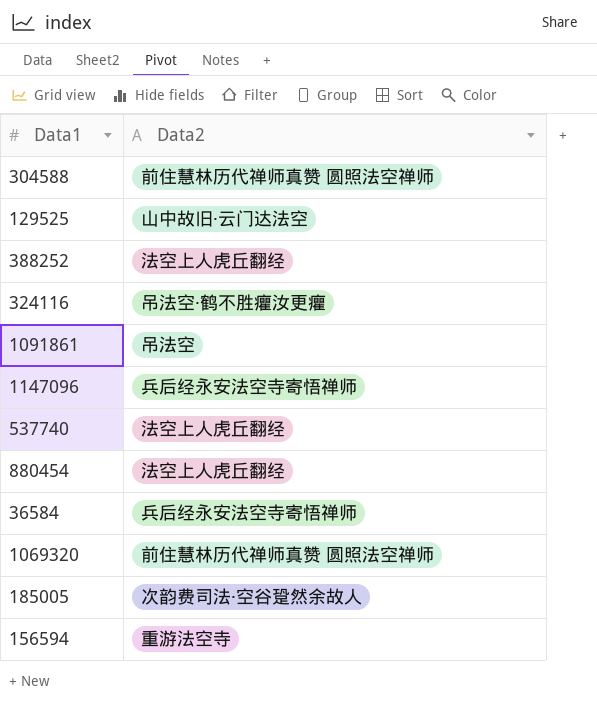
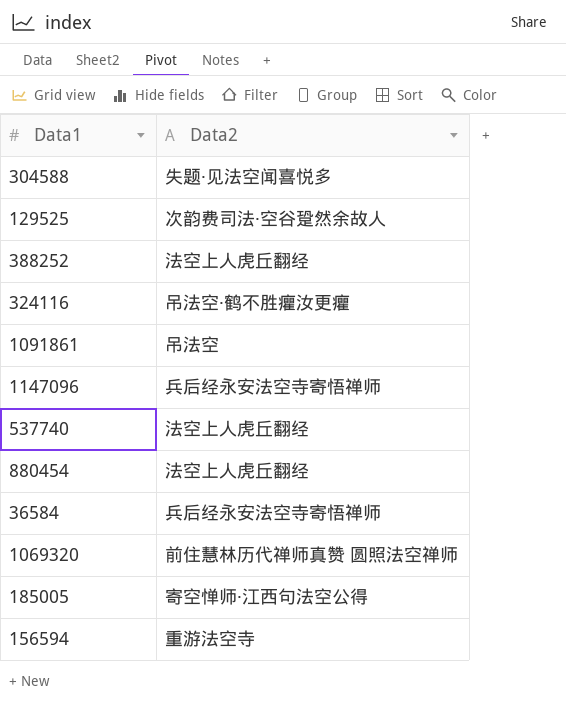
304588 | Data2: 前住慧林历代禅师真赞 圆照法空禅师 -> 失题·见法空闻喜悦多
129525 | Data2: 山中故旧·云门达法空 -> 次韵费司法·空谷跫然余故人
185005 | Data2: 次韵费司法·空谷跫然余故人 -> 寄空惮师·江西句法空公得

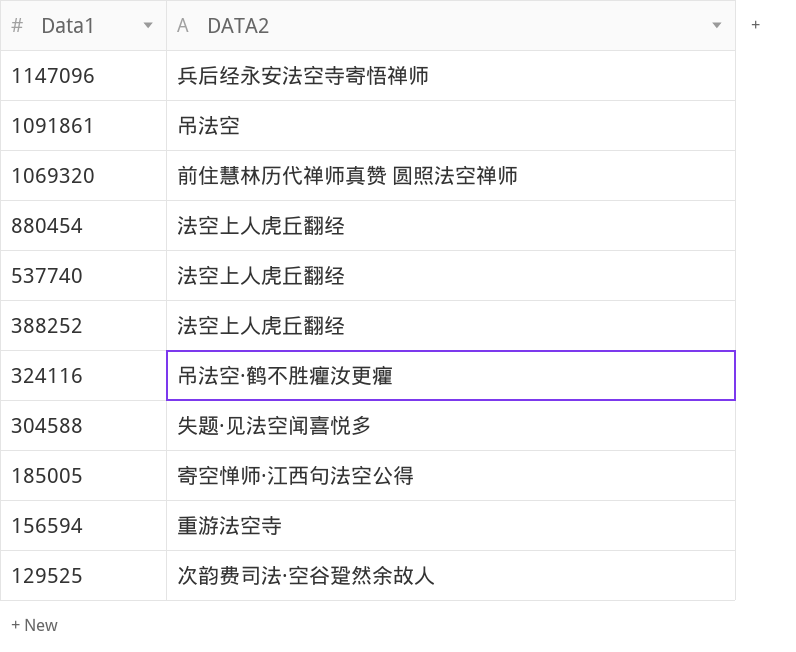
row order: none -> Data1 descending
column name: Data2 -> DATA2
row 36584: 兵后经永安法空寺寄悟禅师 -> none

